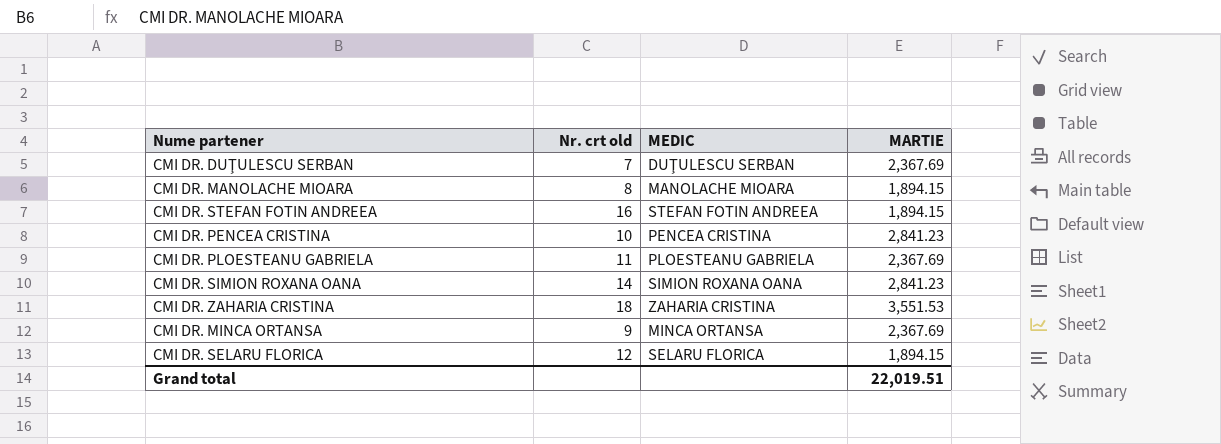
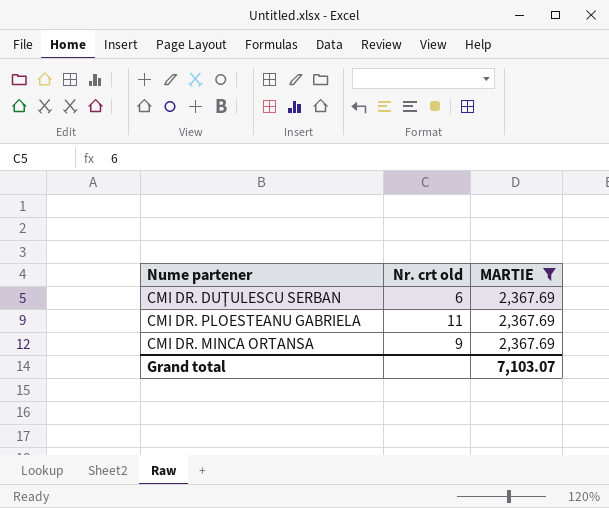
filter: none -> MARTIE = 2,367.69
column MEDIC | position: 3 -> none
CMI DR. DUŢULESCU SERBAN | Nr. crt old: 7 -> 6
Grand total | MARTIE: 22,019.51 -> 7,103.07

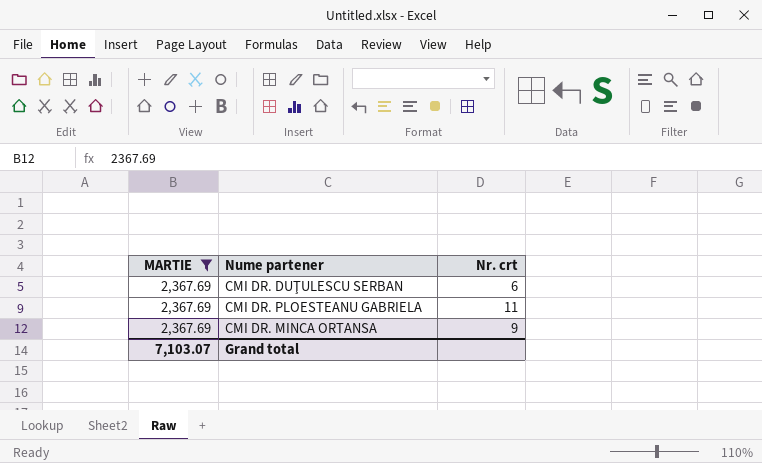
column MARTIE | position: 3 -> 1
column name: Nr. crt old -> Nr. crt

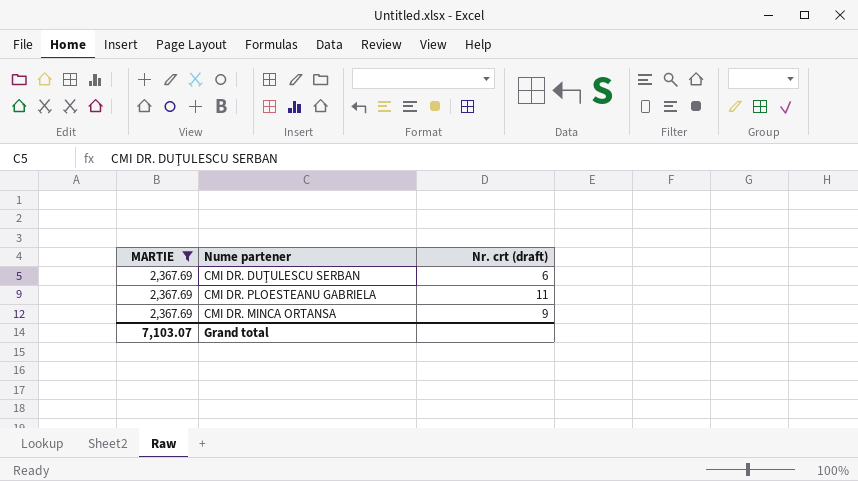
column name: Nr. crt -> Nr. crt (draft)

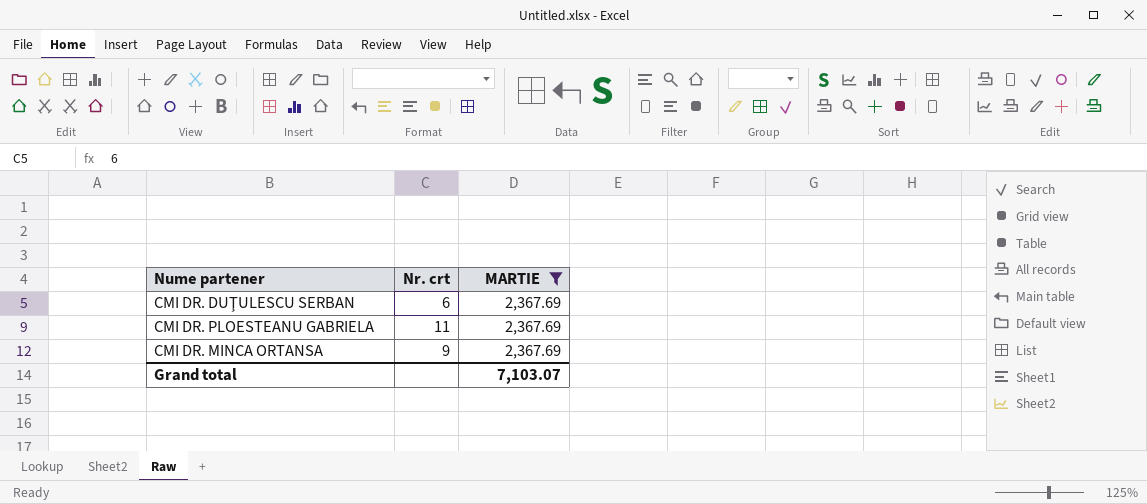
column name: Nr. crt (draft) -> Nr. crt
column MARTIE | position: 1 -> 3

